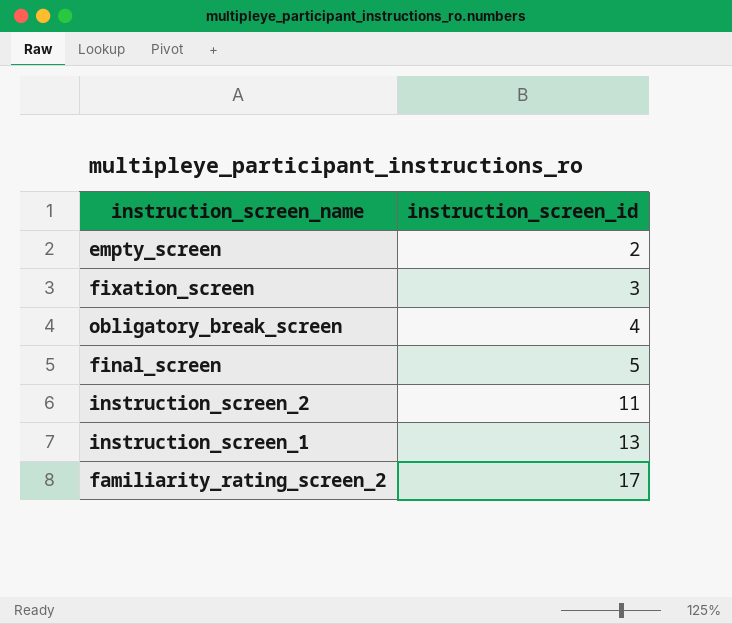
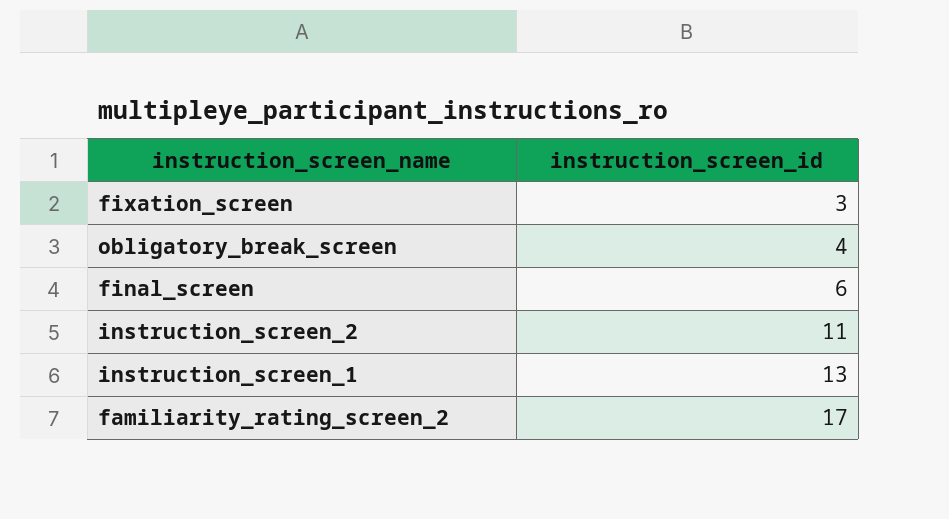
row empty_screen: 2 -> none
final_screen | instruction_screen_id: 5 -> 6

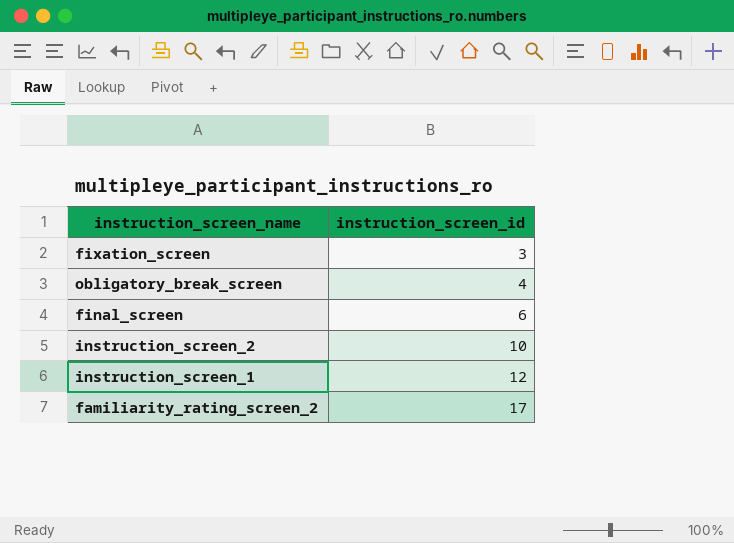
instruction_screen_2 | instruction_screen_id: 11 -> 10
instruction_screen_1 | instruction_screen_id: 13 -> 12

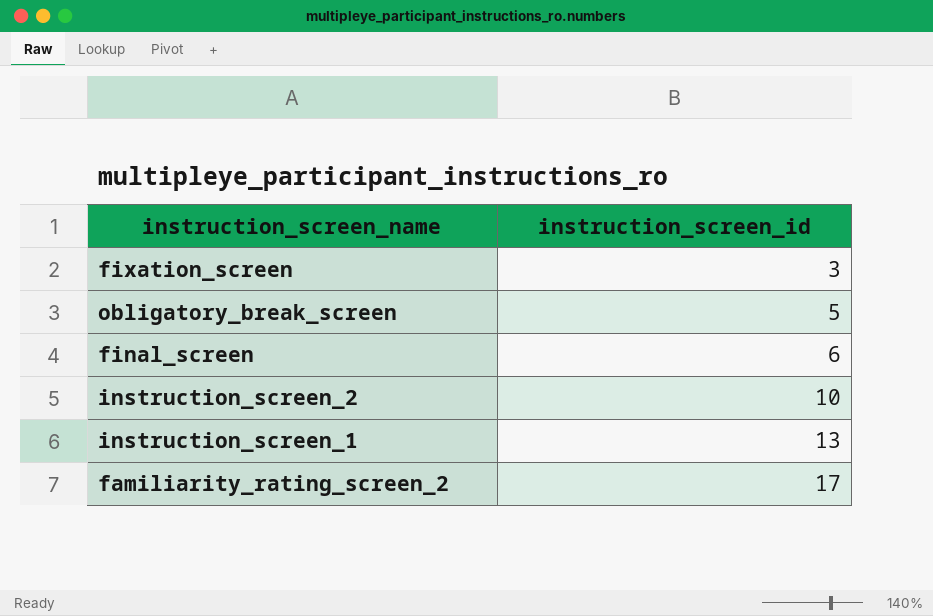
obligatory_break_screen | instruction_screen_id: 4 -> 5
instruction_screen_1 | instruction_screen_id: 12 -> 13

